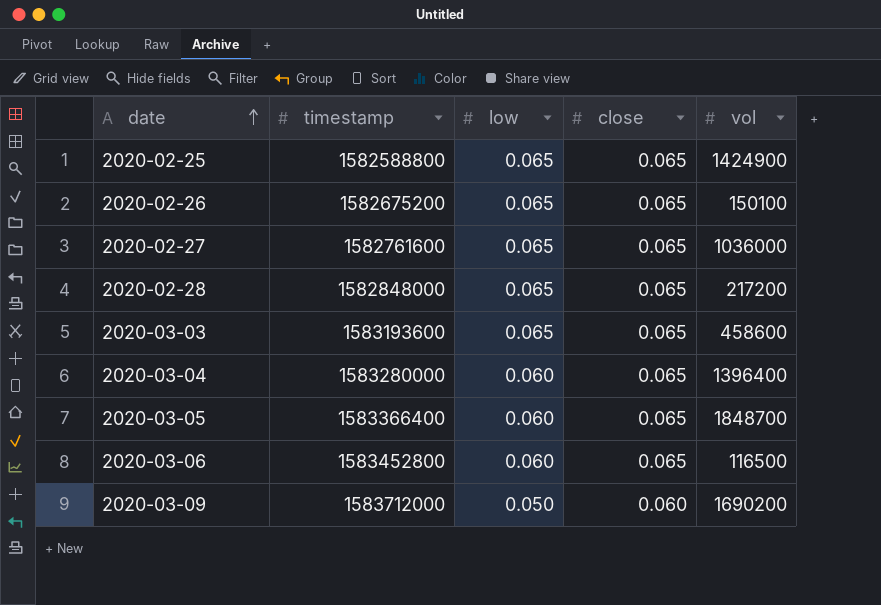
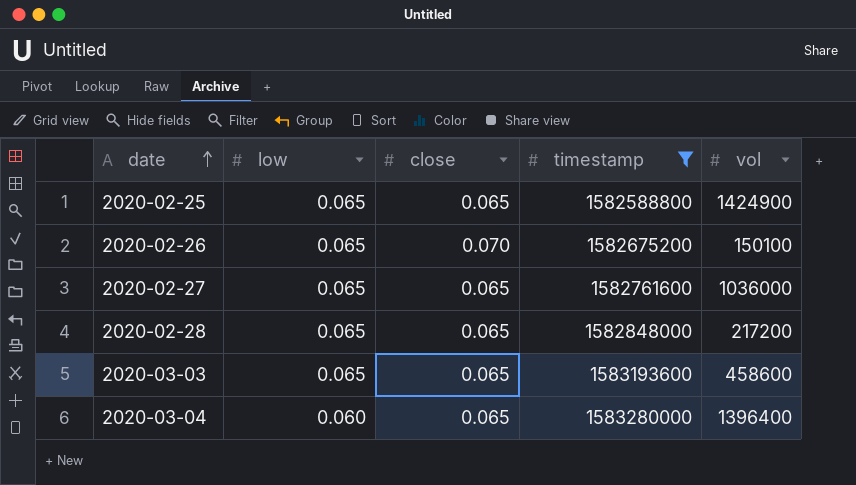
filter: none -> timestamp <= 1583280000
column timestamp | position: 2 -> 4
2020-02-26 | close: 0.065 -> 0.070

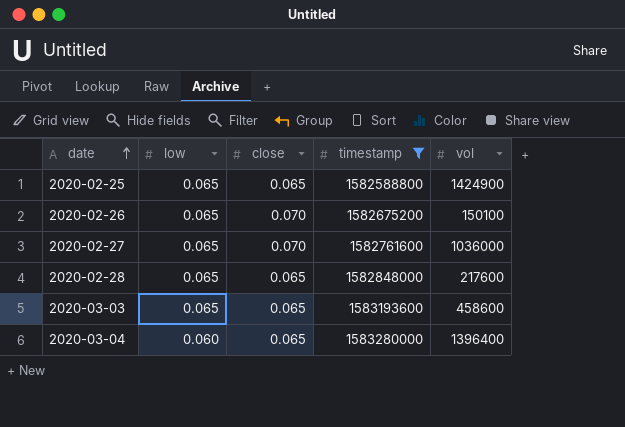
2020-02-27 | close: 0.065 -> 0.070
2020-02-28 | vol: 217200 -> 217600

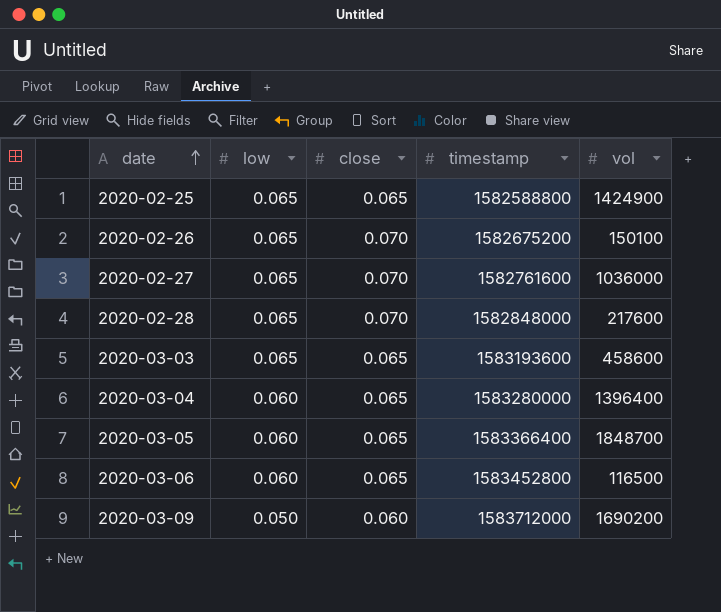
filter: timestamp <= 1583280000 -> none
2020-02-28 | close: 0.065 -> 0.070

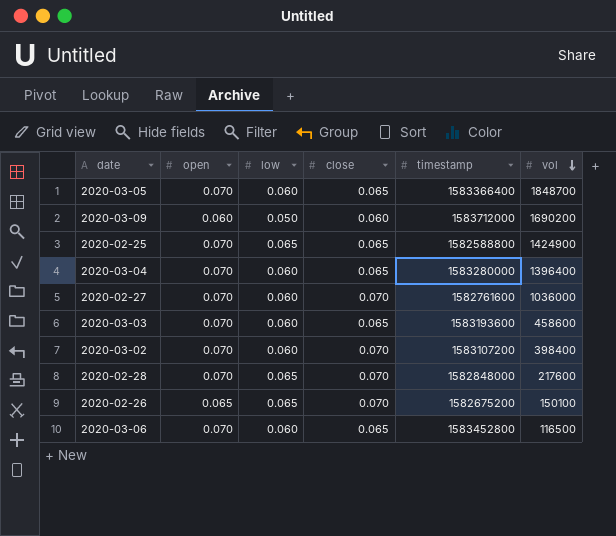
row order: date ascending -> vol descending
column open | position: none -> 2
2020-02-27 | low: 0.065 -> 0.060
2020-03-03 | low: 0.065 -> 0.060
row 2020-03-02: none -> 0.070 | 0.060 | 0.070 | 1583107200 | 398400

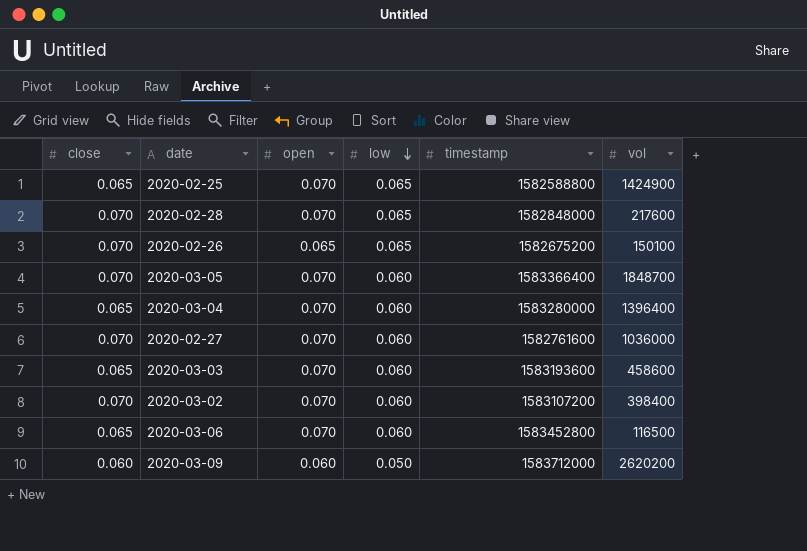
row order: vol descending -> low descending
column close | position: 4 -> 1
2020-03-05 | close: 0.065 -> 0.070
2020-03-09 | vol: 1690200 -> 2620200

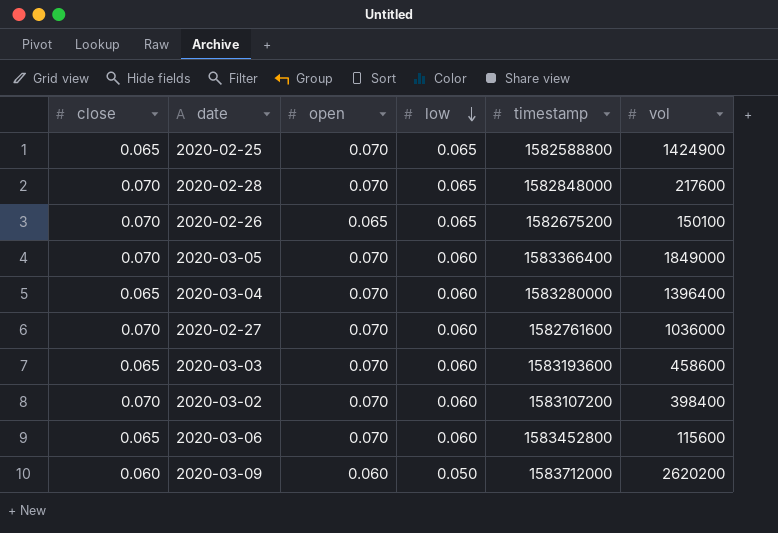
2020-03-05 | vol: 1848700 -> 1849000
2020-03-06 | vol: 116500 -> 115600

